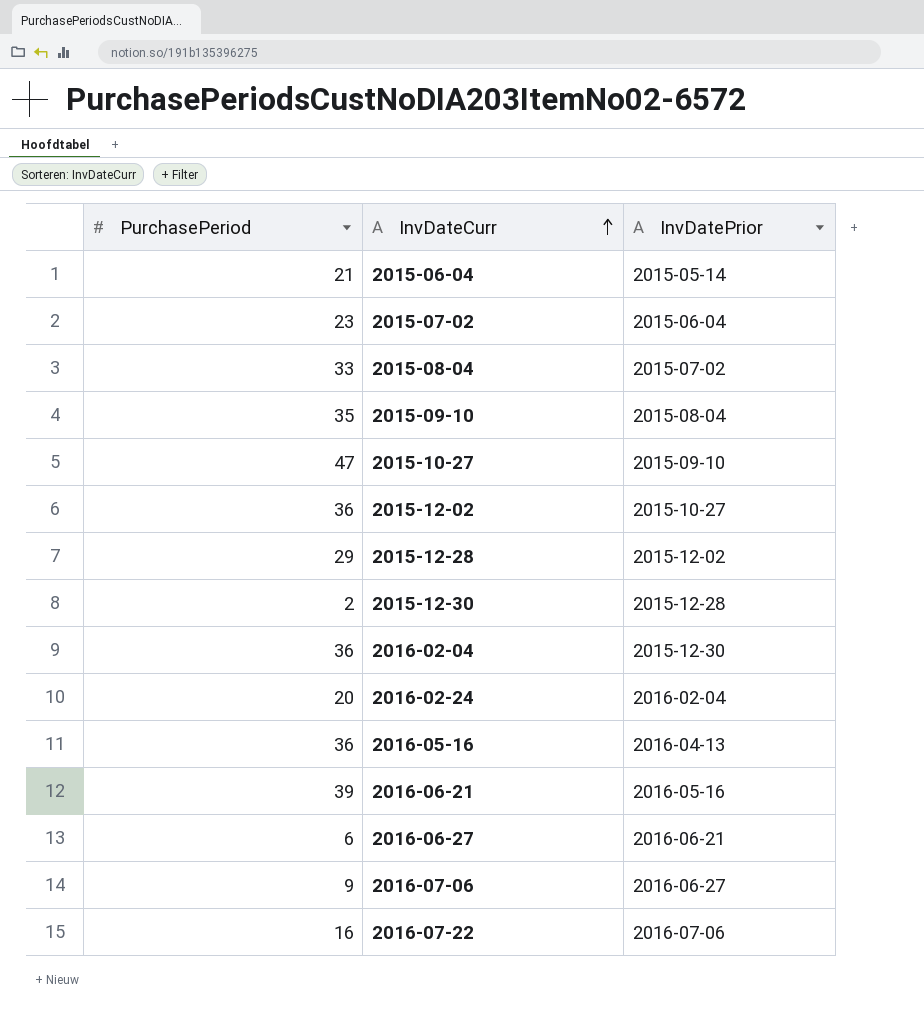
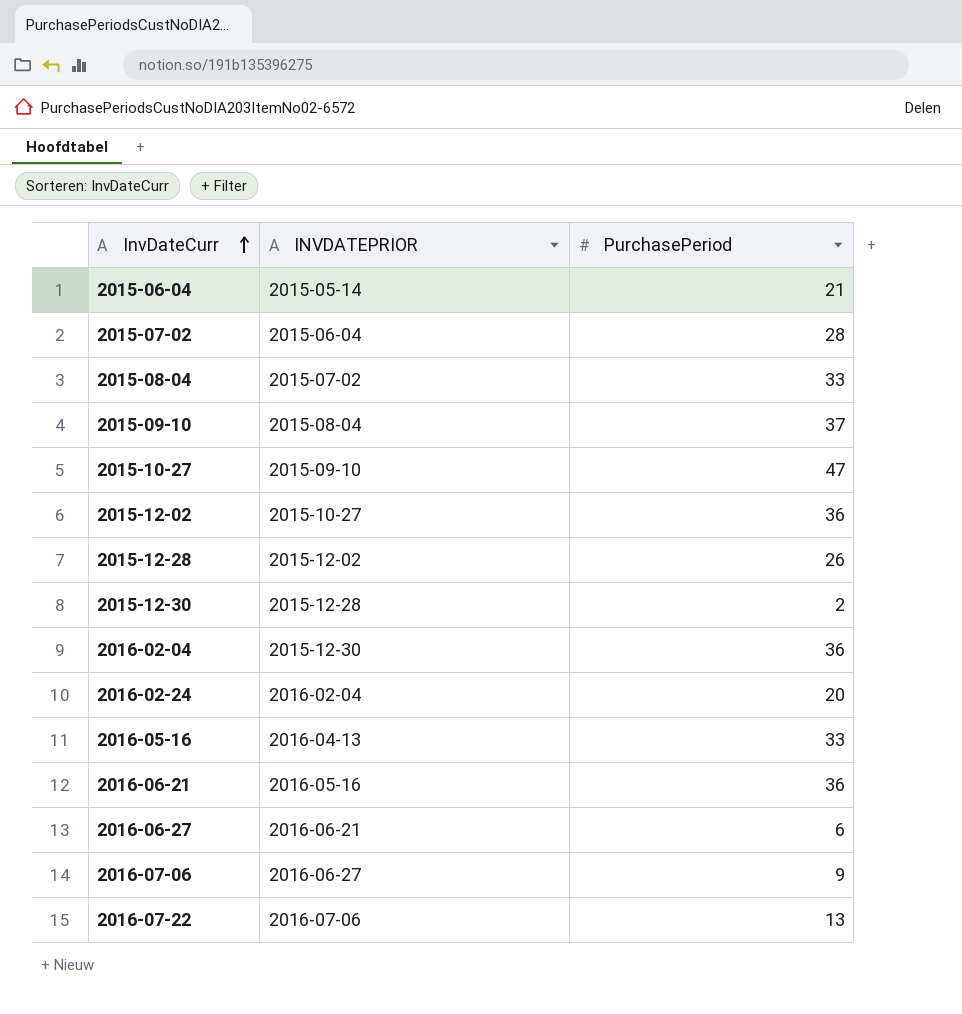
column name: InvDatePrior -> INVDATEPRIOR
column PurchasePeriod | position: 1 -> 3
2015-07-02 | PurchasePeriod: 23 -> 28
2015-09-10 | PurchasePeriod: 35 -> 37
2015-12-28 | PurchasePeriod: 29 -> 26
2016-05-16 | PurchasePeriod: 36 -> 33
2016-06-21 | PurchasePeriod: 39 -> 36
2016-07-22 | PurchasePeriod: 16 -> 13

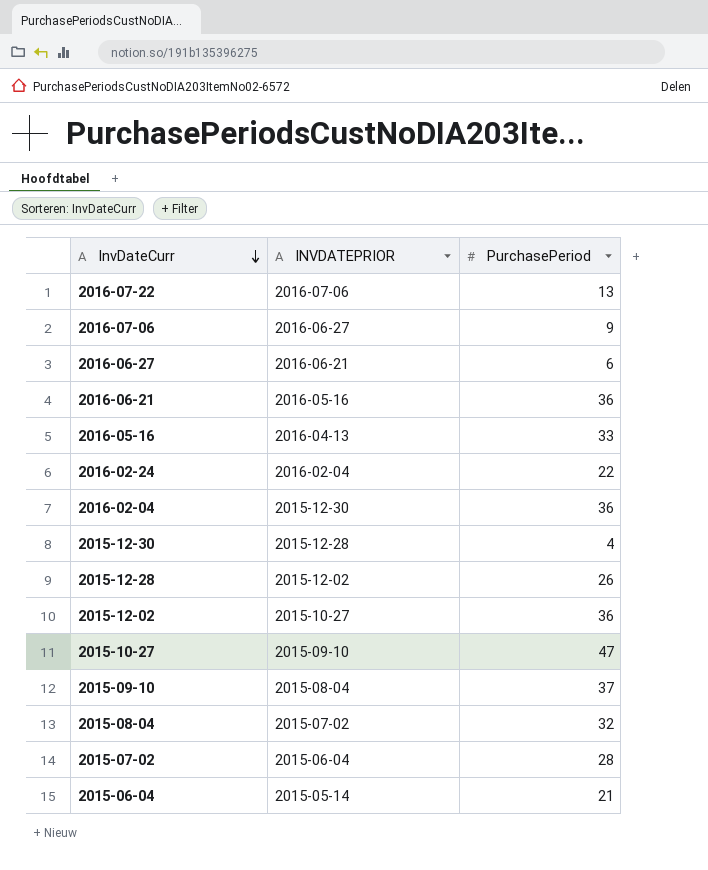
row order: InvDateCurr ascending -> InvDateCurr descending
2016-02-24 | PurchasePeriod: 20 -> 22
2015-12-30 | PurchasePeriod: 2 -> 4
2015-08-04 | PurchasePeriod: 33 -> 32

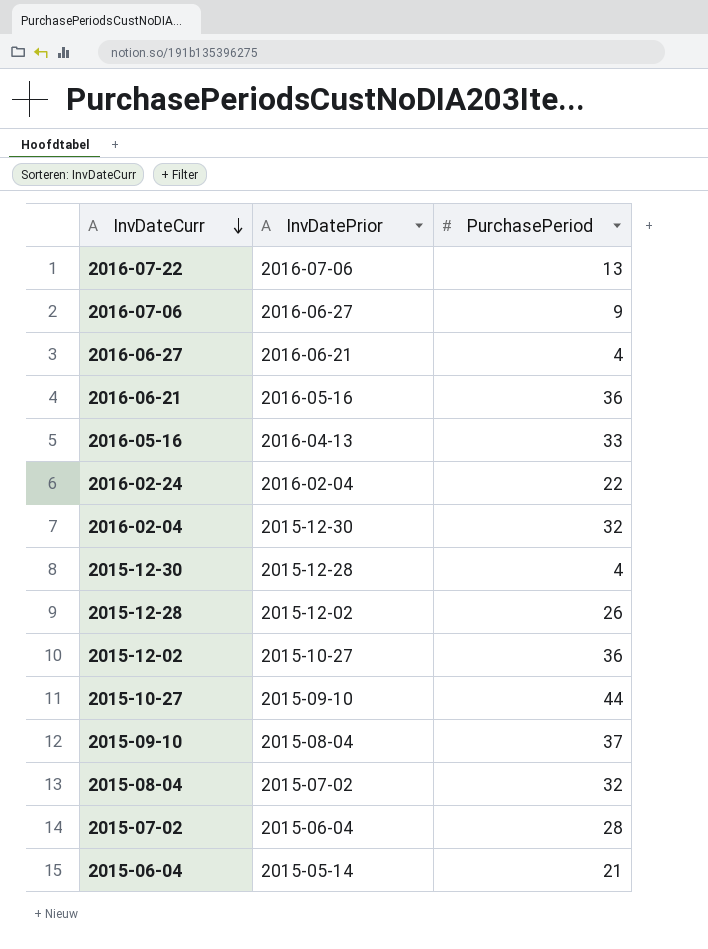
column name: INVDATEPRIOR -> InvDatePrior
2016-06-27 | PurchasePeriod: 6 -> 4
2016-02-04 | PurchasePeriod: 36 -> 32
2015-10-27 | PurchasePeriod: 47 -> 44

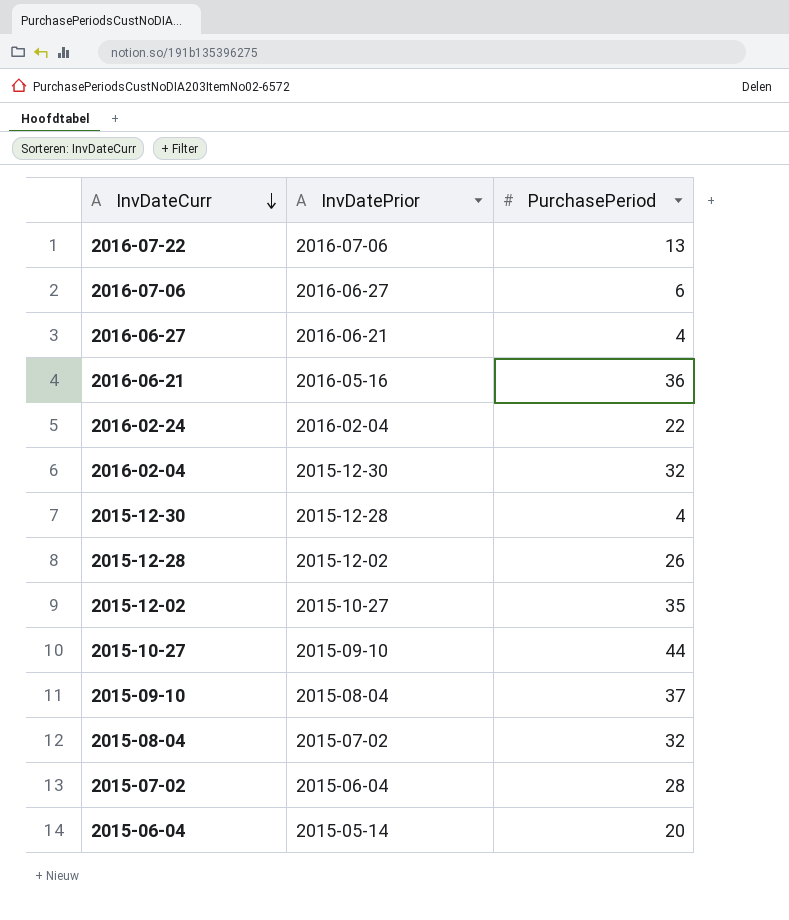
row 2016-05-16: 2016-04-13 | 33 -> none
2016-07-06 | PurchasePeriod: 9 -> 6
2015-12-02 | PurchasePeriod: 36 -> 35
2015-06-04 | PurchasePeriod: 21 -> 20

